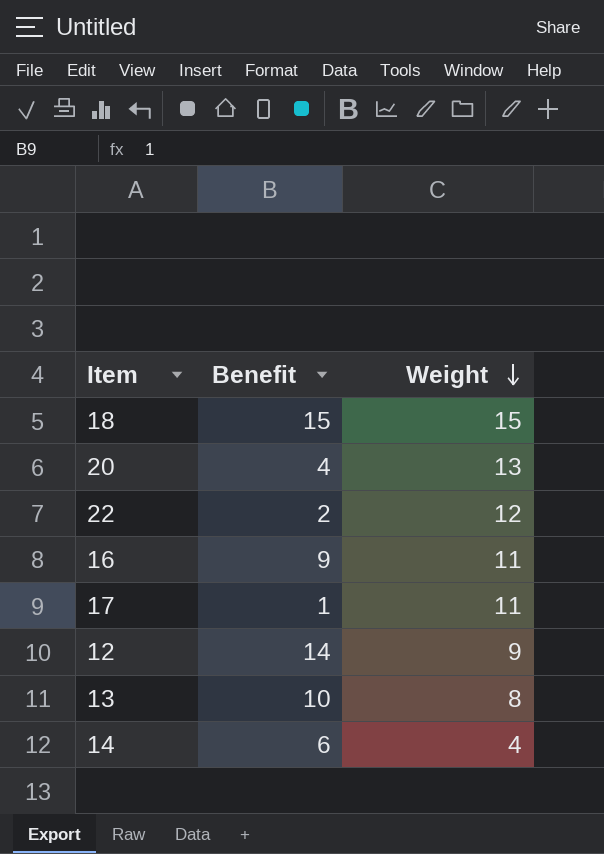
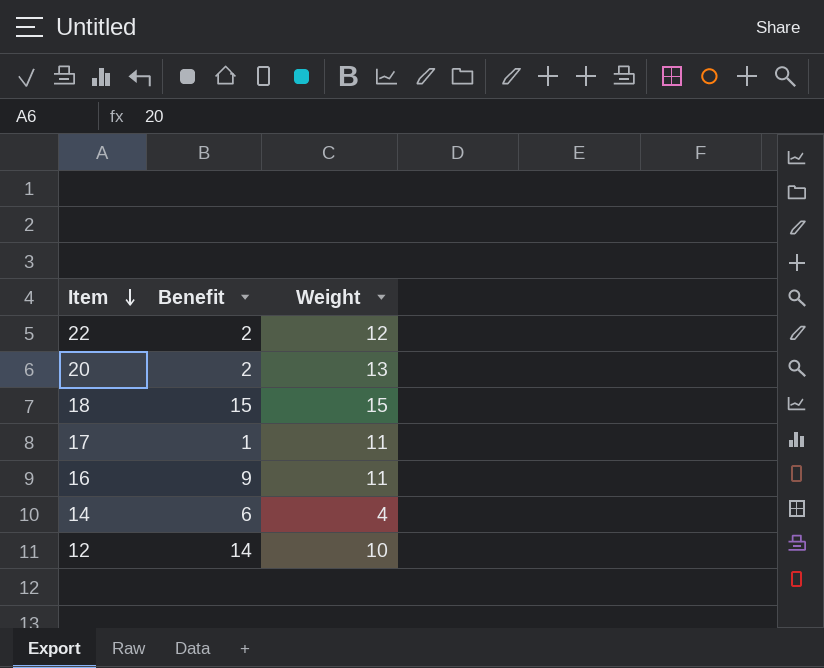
row order: Weight descending -> Item descending
row 13: 10 | 8 -> none
20 | Benefit: 4 -> 2
12 | Weight: 9 -> 10

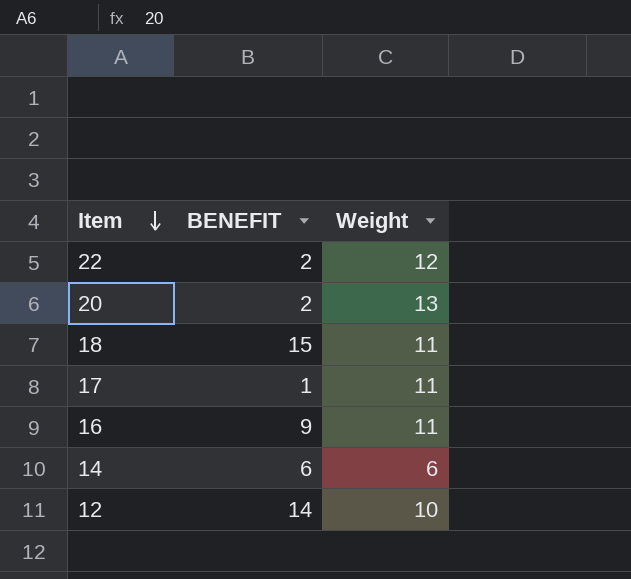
column name: Benefit -> BENEFIT
18 | Weight: 15 -> 11
14 | Weight: 4 -> 6

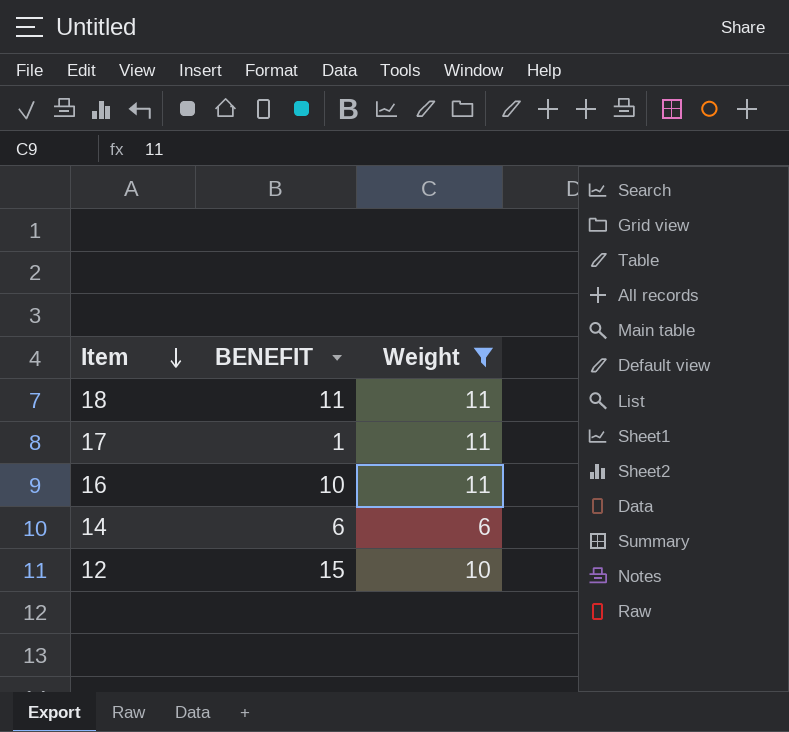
filter: none -> Weight <= 11
18 | BENEFIT: 15 -> 11
16 | BENEFIT: 9 -> 10
12 | BENEFIT: 14 -> 15

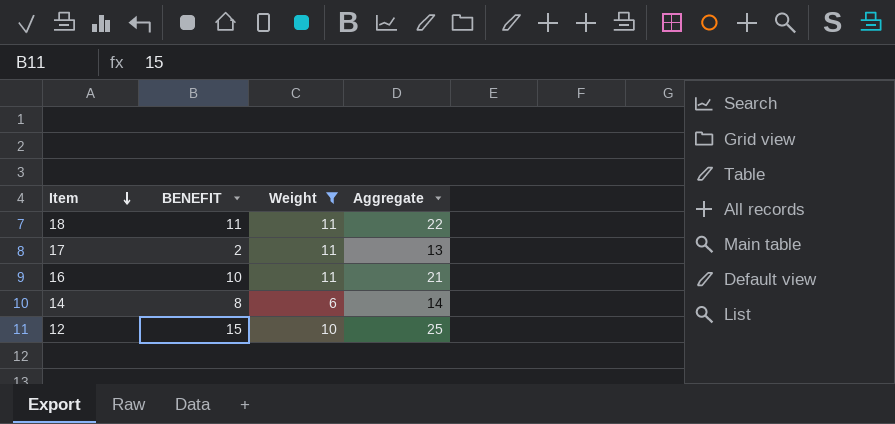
column Aggregate | formula: none -> [BENEFIT] + [Weight]
17 | BENEFIT: 1 -> 2
14 | BENEFIT: 6 -> 8

